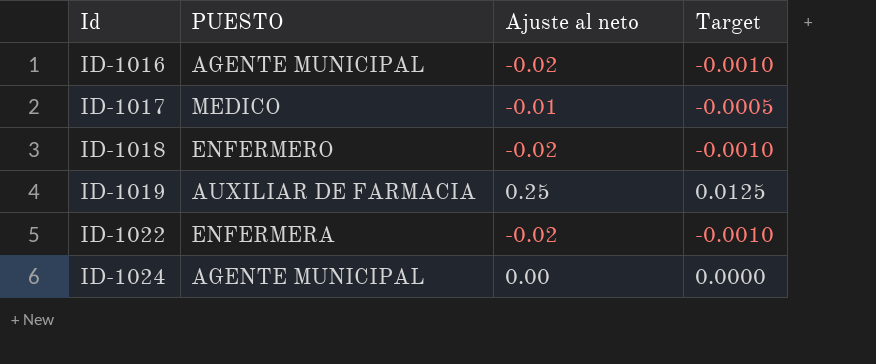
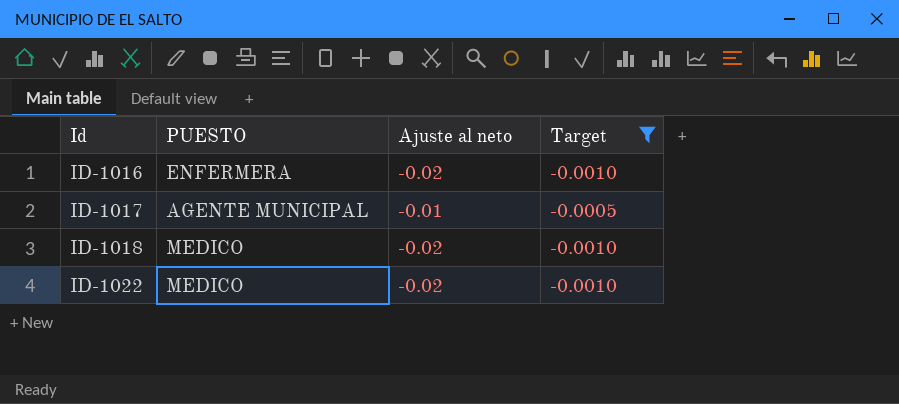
filter: none -> Target <= -0.0005
ID-1016 | PUESTO: AGENTE MUNICIPAL -> ENFERMERA
ID-1017 | PUESTO: MEDICO -> AGENTE MUNICIPAL
ID-1018 | PUESTO: ENFERMERO -> MEDICO
ID-1022 | PUESTO: ENFERMERA -> MEDICO

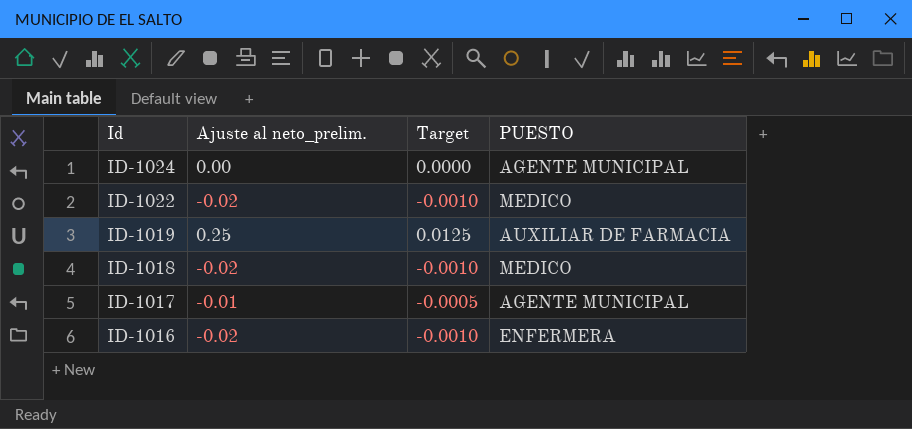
filter: Target <= -0.0005 -> none
row order: Id ascending -> Id descending
column name: Ajuste al neto -> Ajuste al neto_prelim.
column PUESTO | position: 2 -> 4

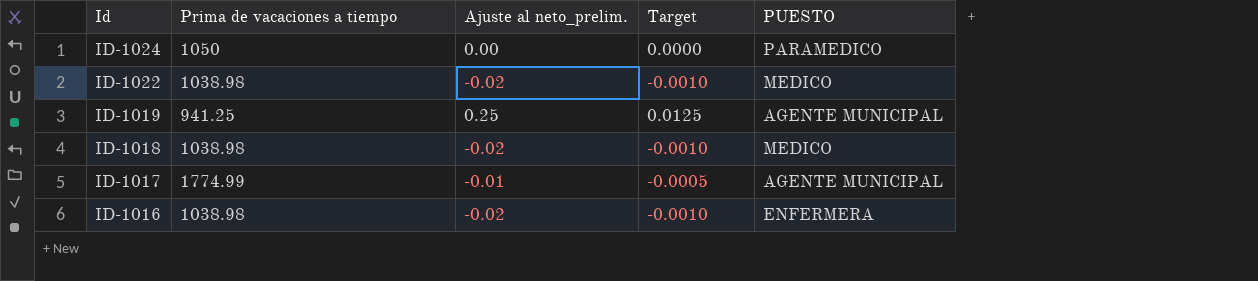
column Prima de vacaciones a tiempo | position: none -> 2
ID-1024 | PUESTO: AGENTE MUNICIPAL -> PARAMEDICO
ID-1019 | PUESTO: AUXILIAR DE FARMACIA -> AGENTE MUNICIPAL

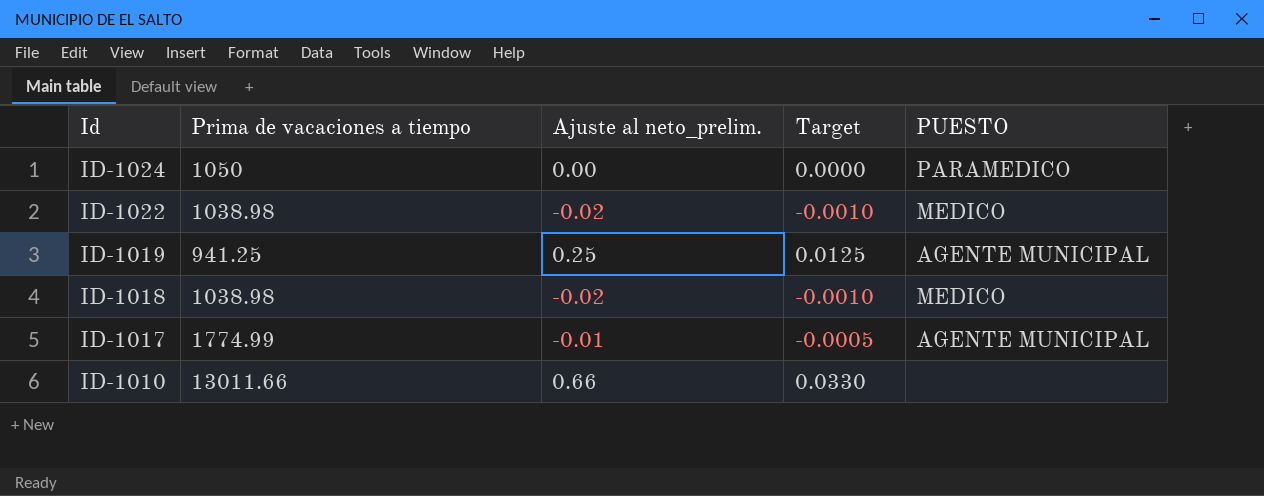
row ID-1016: 1038.98 | -0.02 | -0.0010 | ENFERMERA -> none
row ID-1010: none -> 13011.66 | 0.66 | 0.0330 | none

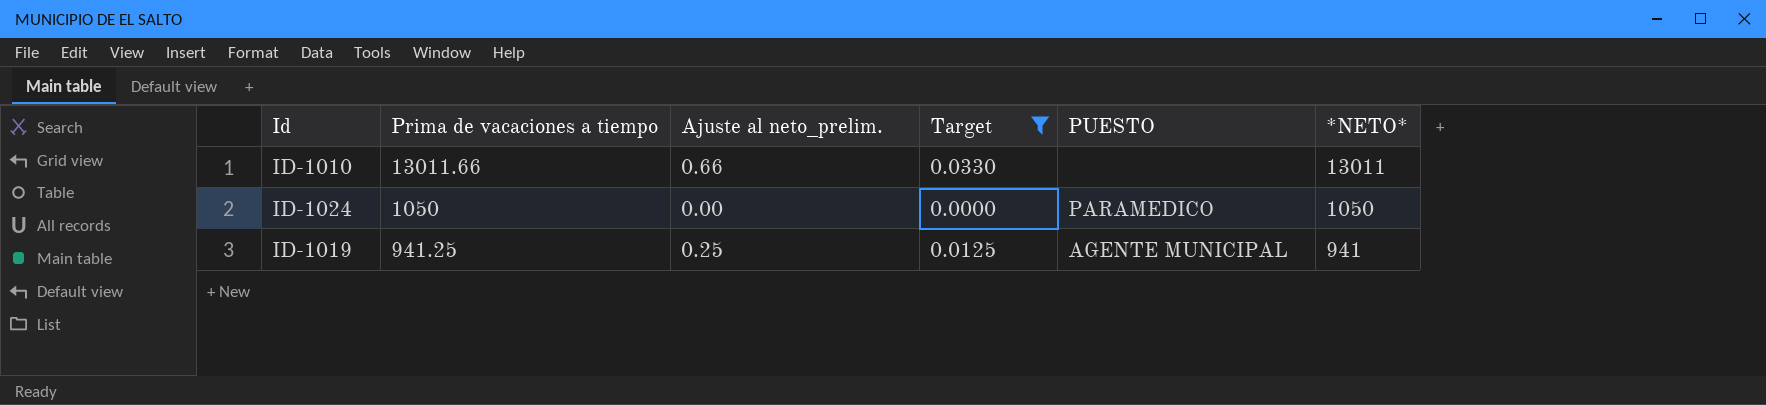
filter: none -> Target >= 0.0000
row order: Id descending -> Prima de vacaciones a tiempo descending
column *NETO* | formula: none -> [Prima de vacaciones a tiempo] - [Ajuste al neto_prelim.]

